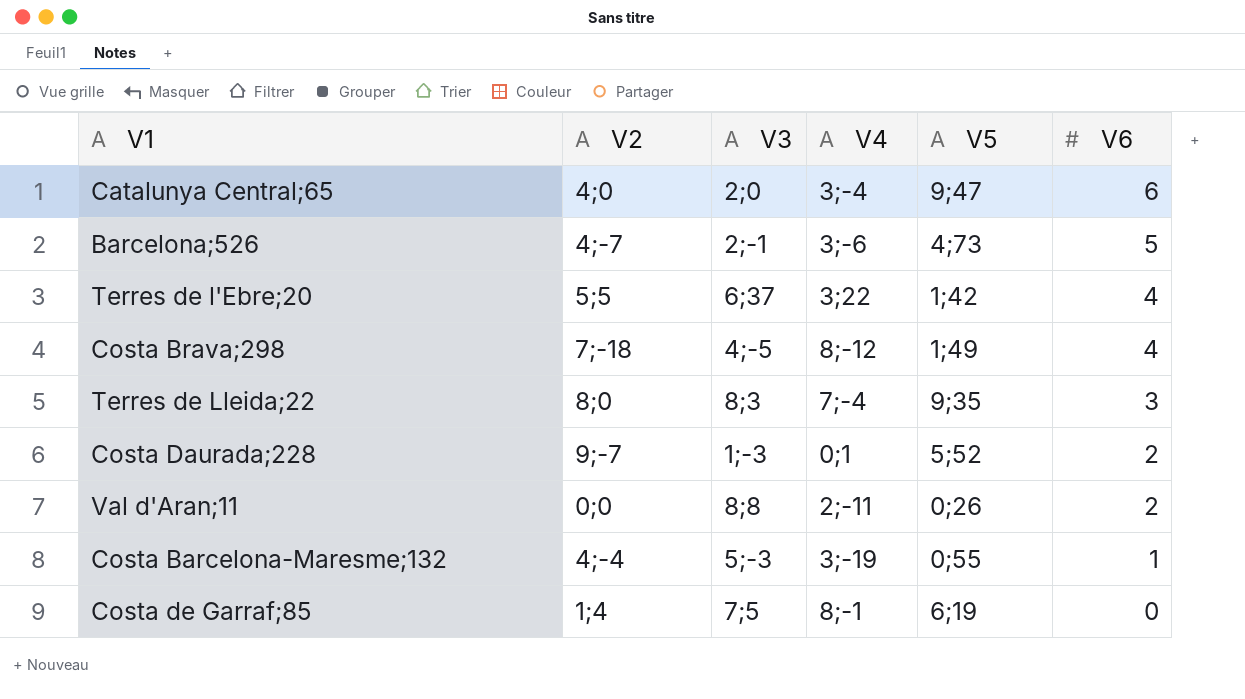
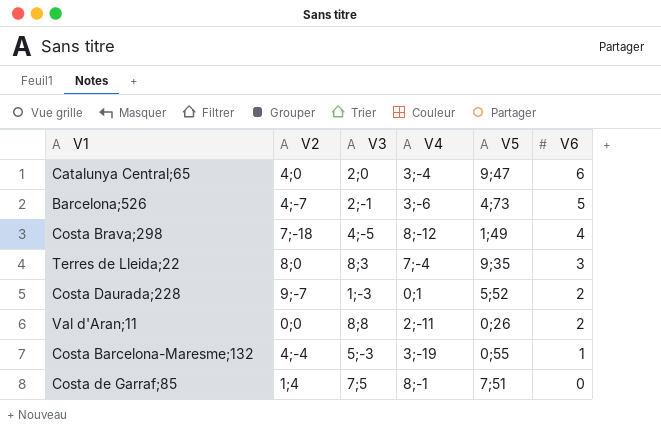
row Terres de l'Ebre;20: 5;5 | 6;37 | 3;22 | 1;42 | 4 -> none
Costa de Garraf;85 | V5: 6;19 -> 7;51

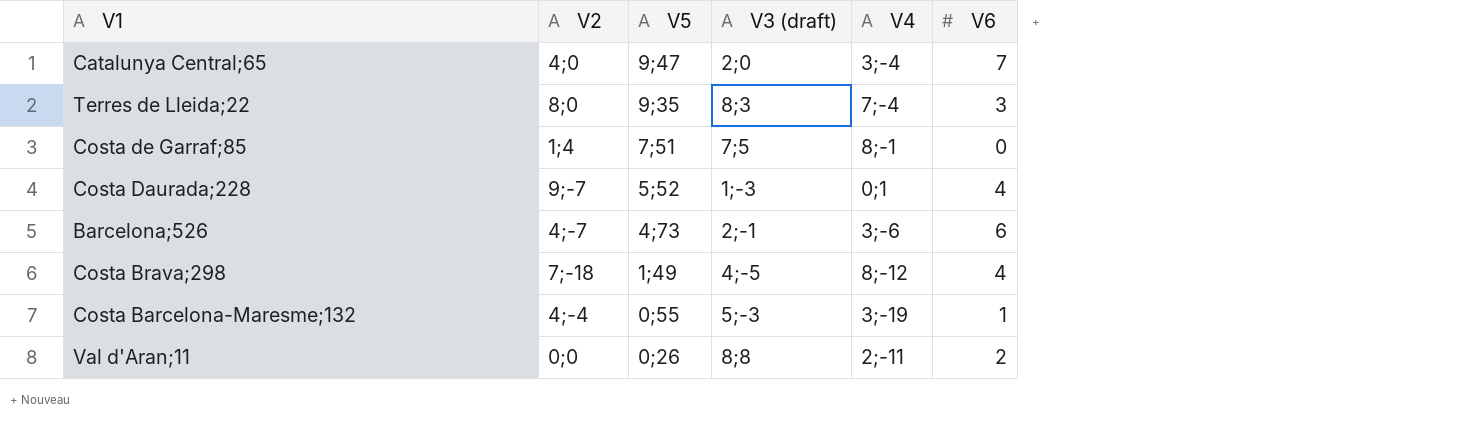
row order: V6 descending -> V5 descending
column V5 | position: 5 -> 3
column name: V3 -> V3 (draft)
Catalunya Central;65 | V6: 6 -> 7
Costa Daurada;228 | V6: 2 -> 4
Barcelona;526 | V6: 5 -> 6

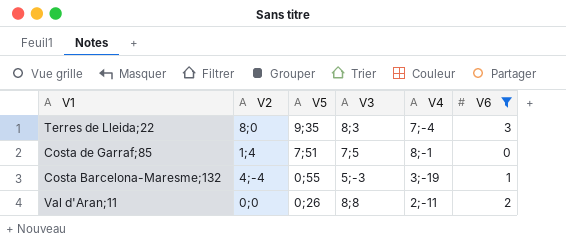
filter: none -> V6 <= 3
column name: V3 (draft) -> V3

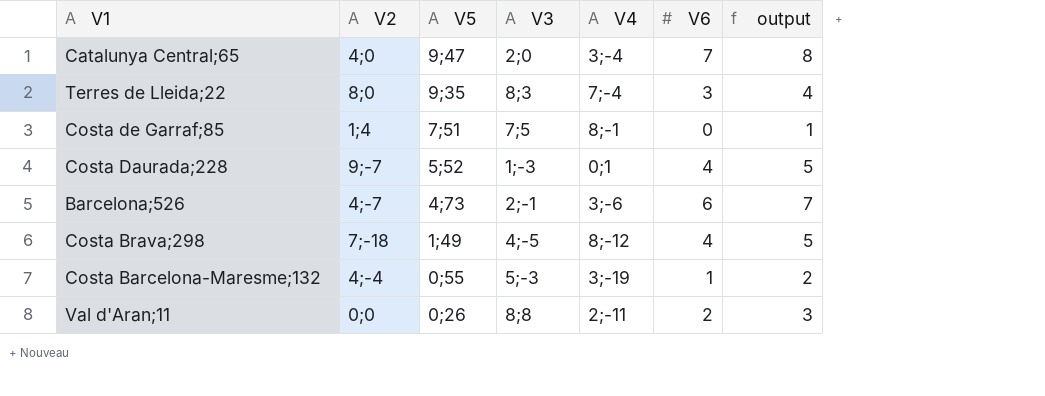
filter: V6 <= 3 -> none
column output | formula: none -> [V6] + 1

